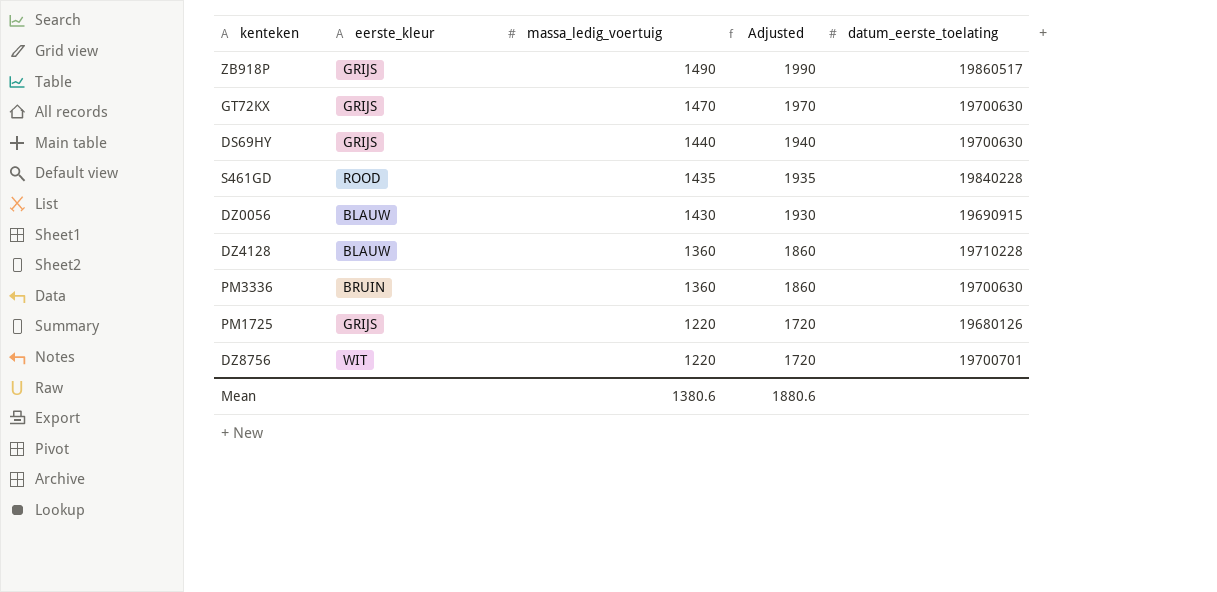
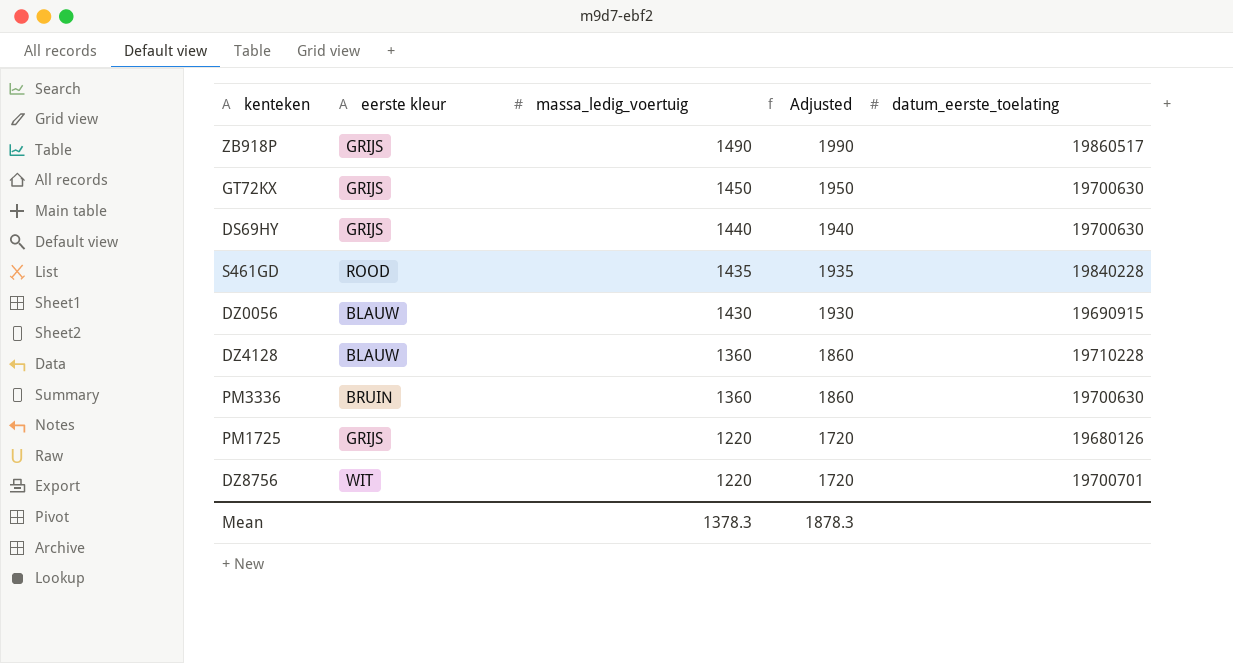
column name: eerste_kleur -> eerste kleur
GT72KX | massa_ledig_voertuig: 1470 -> 1450
GT72KX | Adjusted: 1970 -> 1950
Mean | massa_ledig_voertuig: 1380.6 -> 1378.3
Mean | Adjusted: 1880.6 -> 1878.3

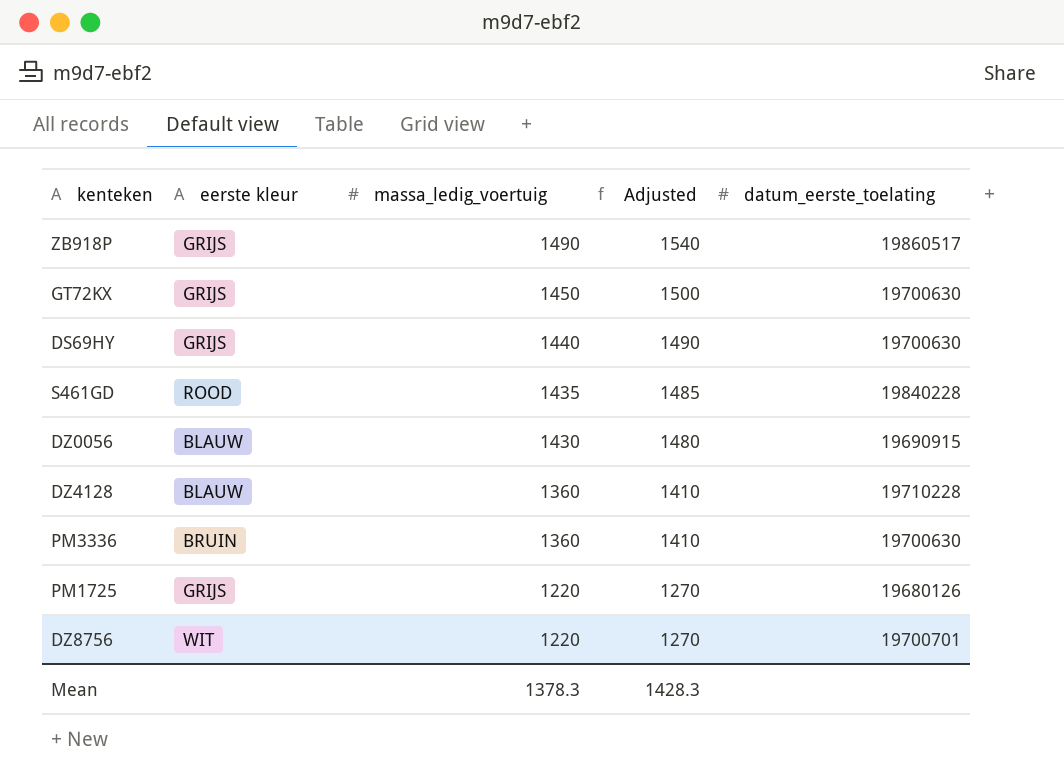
column Adjusted | formula: [massa_ledig_voertuig] + 500 -> [massa_ledig_voertuig] + 50
Mean | Adjusted: 1878.3 -> 1428.3

